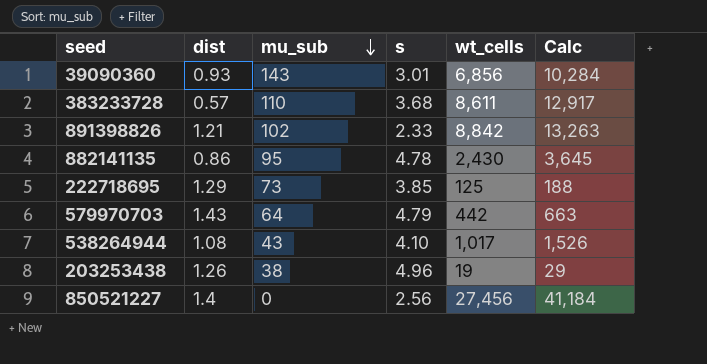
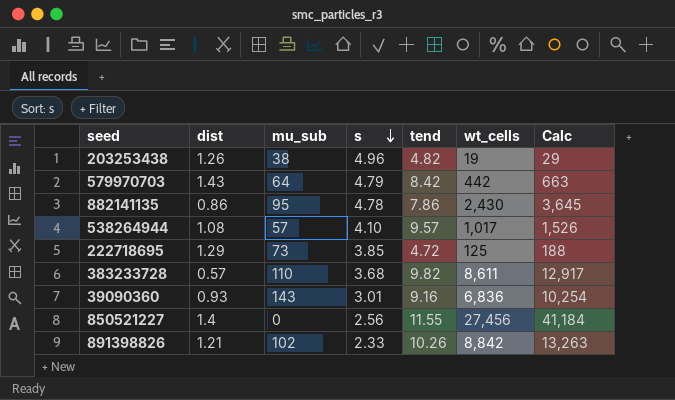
row order: mu_sub descending -> s descending
column tend | position: none -> 5
538264944 | mu_sub: 43 -> 57
39090360 | wt_cells: 6,856 -> 6,836
39090360 | Calc: 10,284 -> 10,254

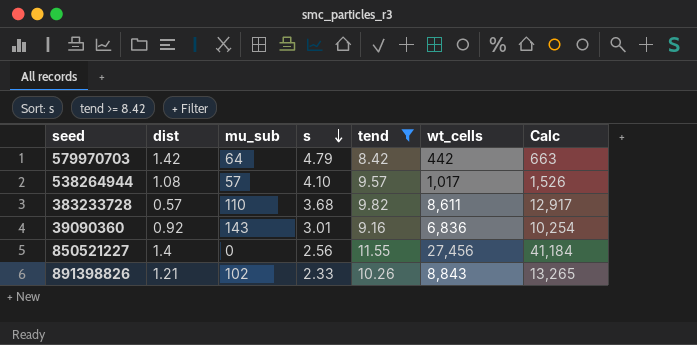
filter: none -> tend >= 8.42
579970703 | dist: 1.43 -> 1.42
39090360 | dist: 0.93 -> 0.92
891398826 | wt_cells: 8,842 -> 8,843
891398826 | Calc: 13,263 -> 13,265

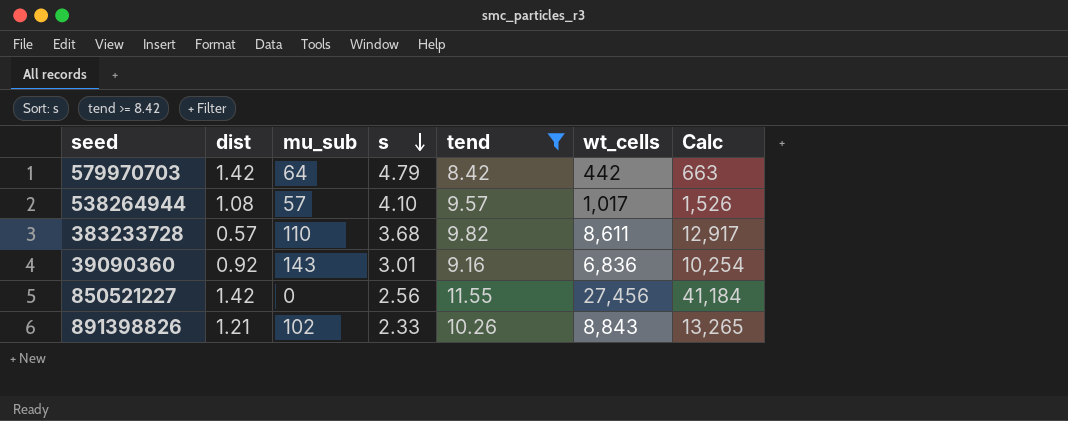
850521227 | dist: 1.4 -> 1.42

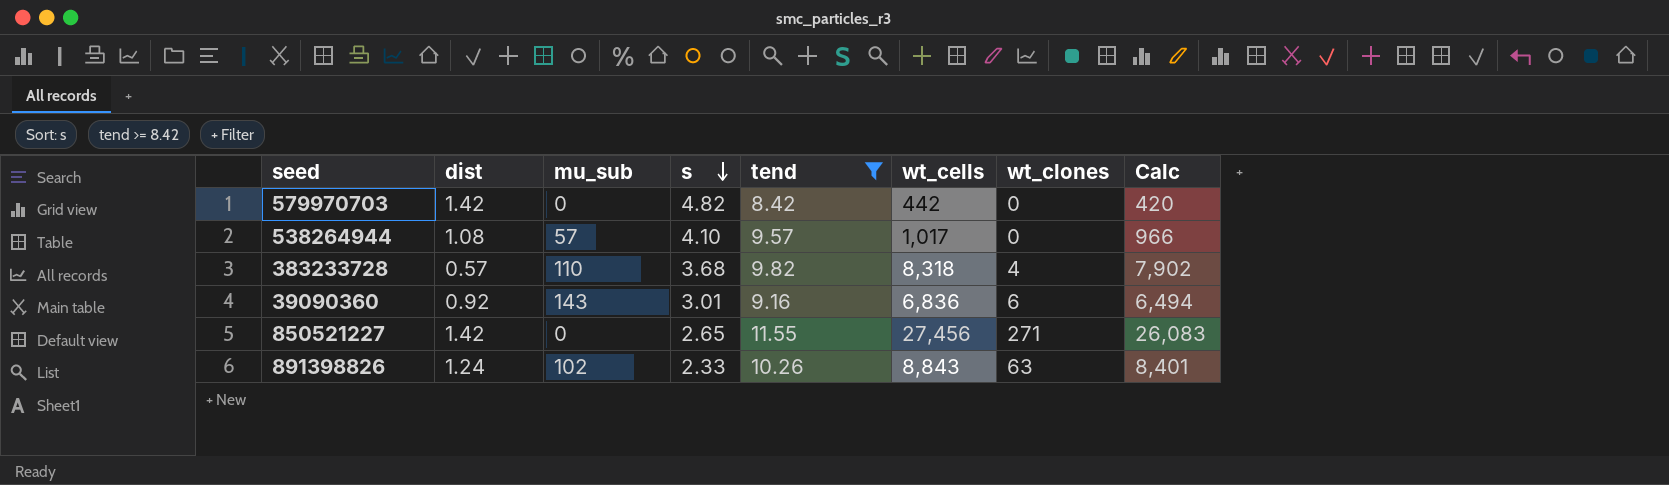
column wt_clones | position: none -> 7
column Calc | formula: [wt_cells] * 1.5 -> [wt_cells] * 0.95
579970703 | mu_sub: 64 -> 0
579970703 | s: 4.79 -> 4.82
383233728 | wt_cells: 8,611 -> 8,318
850521227 | s: 2.56 -> 2.65
891398826 | dist: 1.21 -> 1.24

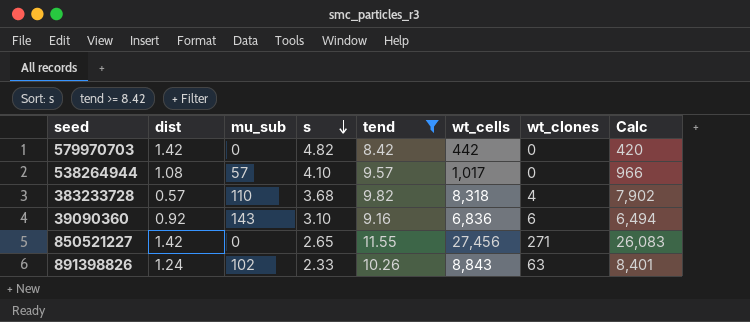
39090360 | s: 3.01 -> 3.10

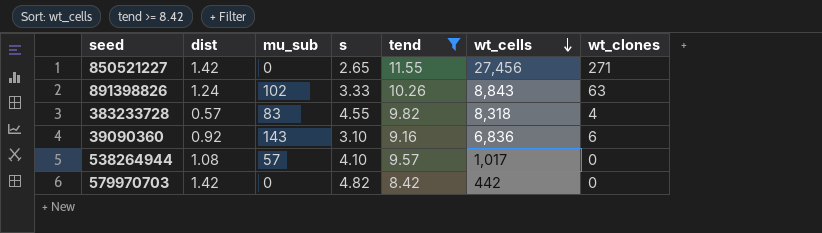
row order: s descending -> wt_cells descending
column Calc | formula: [wt_cells] * 0.95 -> none
891398826 | s: 2.33 -> 3.33
383233728 | mu_sub: 110 -> 83
383233728 | s: 3.68 -> 4.55

